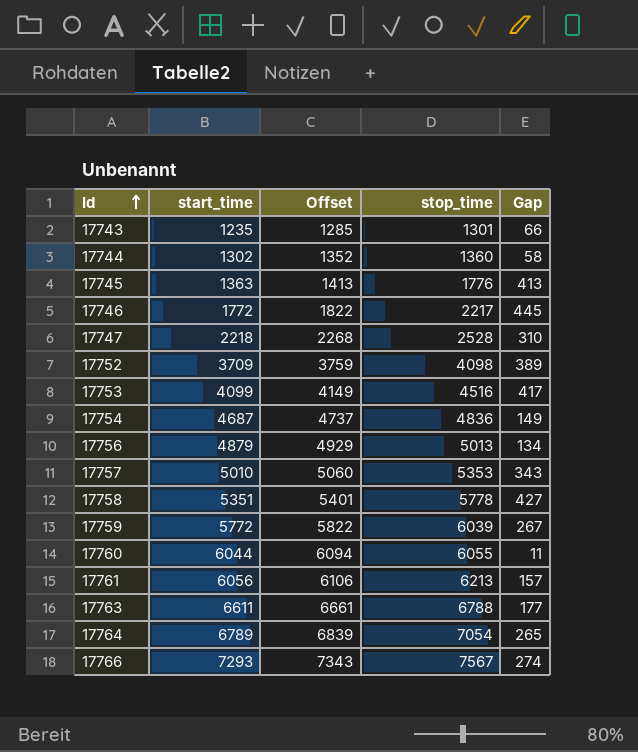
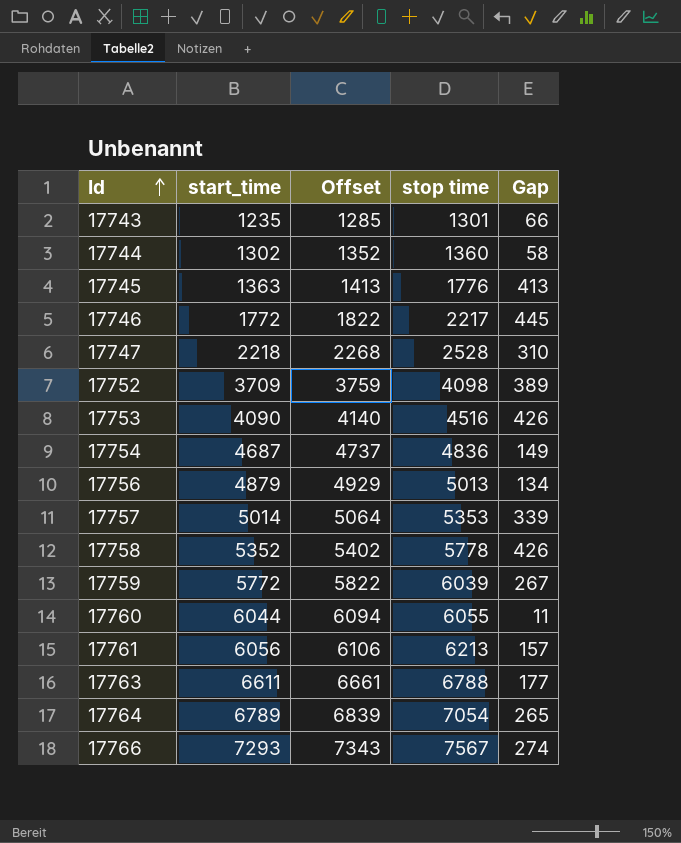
column name: stop_time -> stop time
17753 | start_time: 4099 -> 4090
17753 | Offset: 4149 -> 4140
17753 | Gap: 417 -> 426
17757 | start_time: 5010 -> 5014
17757 | Offset: 5060 -> 5064
17757 | Gap: 343 -> 339
17758 | start_time: 5351 -> 5352
17758 | Offset: 5401 -> 5402
17758 | Gap: 427 -> 426

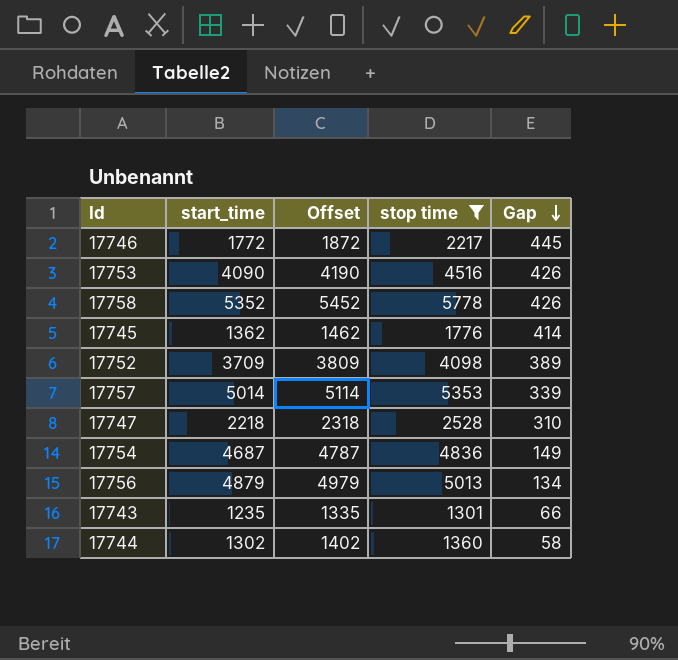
filter: none -> stop time <= 5778
row order: Id ascending -> Gap descending
column Offset | formula: [start_time] + 50 -> [start_time] + 100
17745 | start_time: 1363 -> 1362
17745 | Gap: 413 -> 414

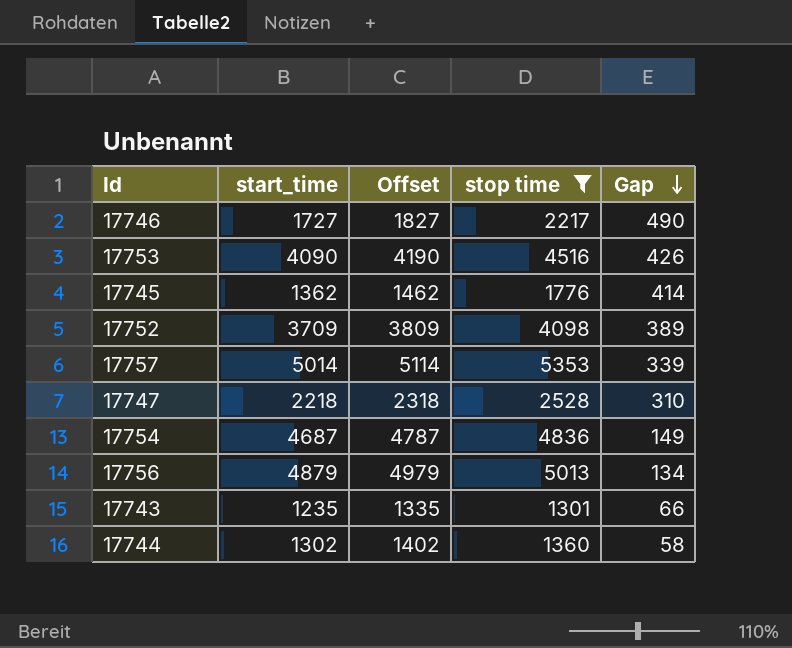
row 17758: 5352 | 5452 | 5778 | 426 -> none
17746 | start_time: 1772 -> 1727
17746 | Offset: 1872 -> 1827
17746 | Gap: 445 -> 490

